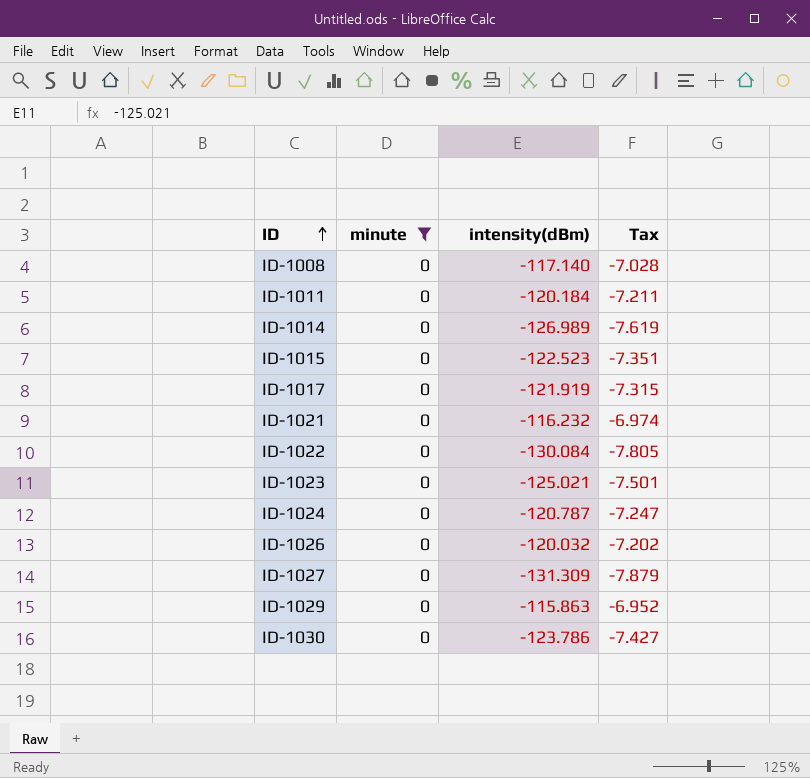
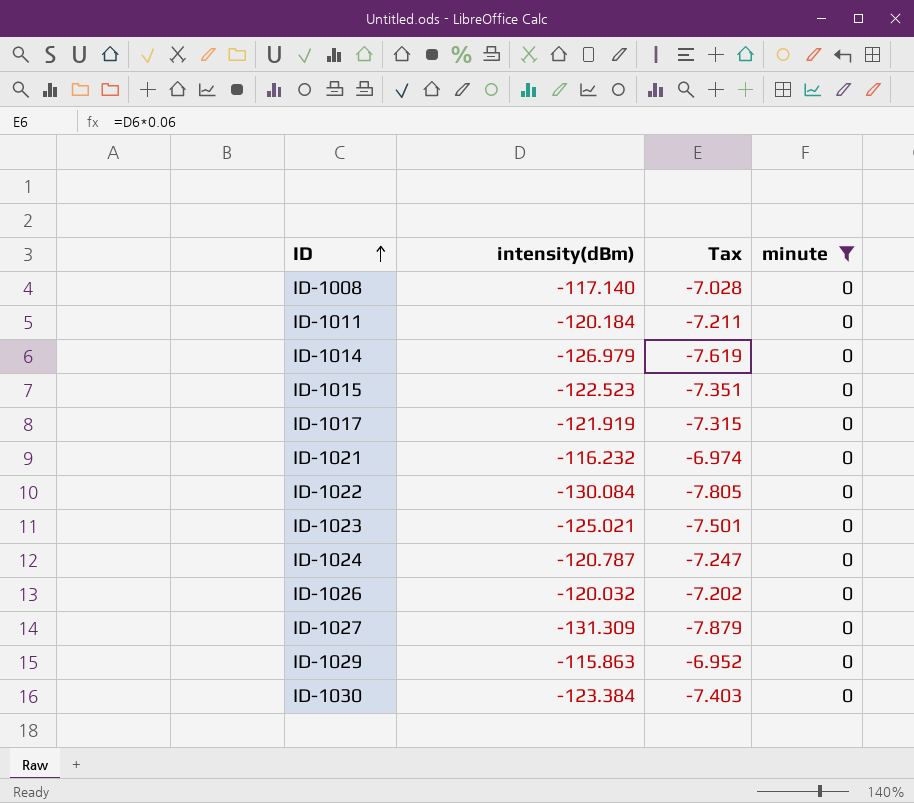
column minute | position: 2 -> 4
ID-1014 | intensity(dBm): -126.989 -> -126.979
ID-1030 | intensity(dBm): -123.786 -> -123.384
ID-1030 | Tax: -7.427 -> -7.403

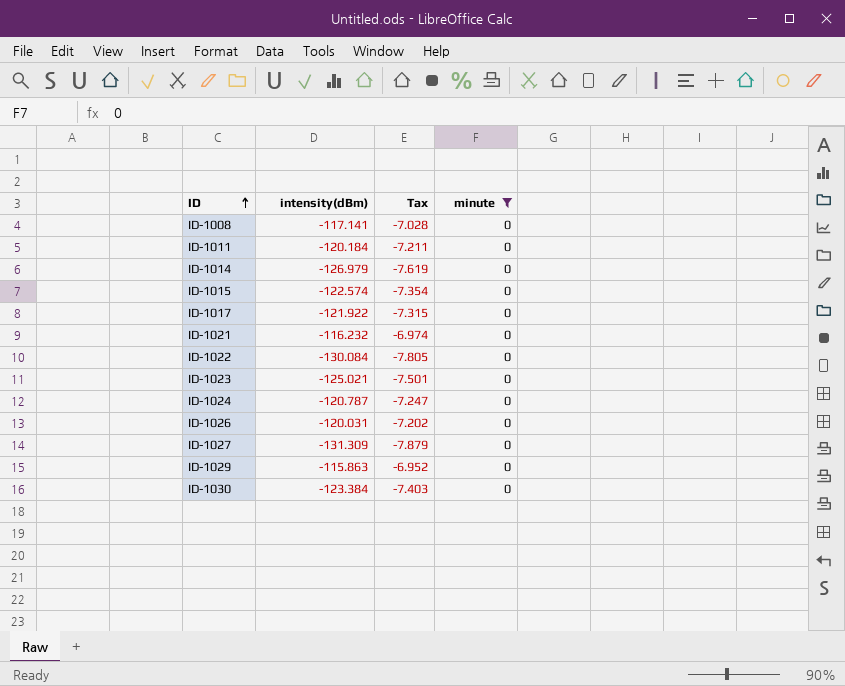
ID-1008 | intensity(dBm): -117.140 -> -117.141
ID-1015 | intensity(dBm): -122.523 -> -122.574
ID-1015 | Tax: -7.351 -> -7.354
ID-1017 | intensity(dBm): -121.919 -> -121.922
ID-1026 | intensity(dBm): -120.032 -> -120.031

